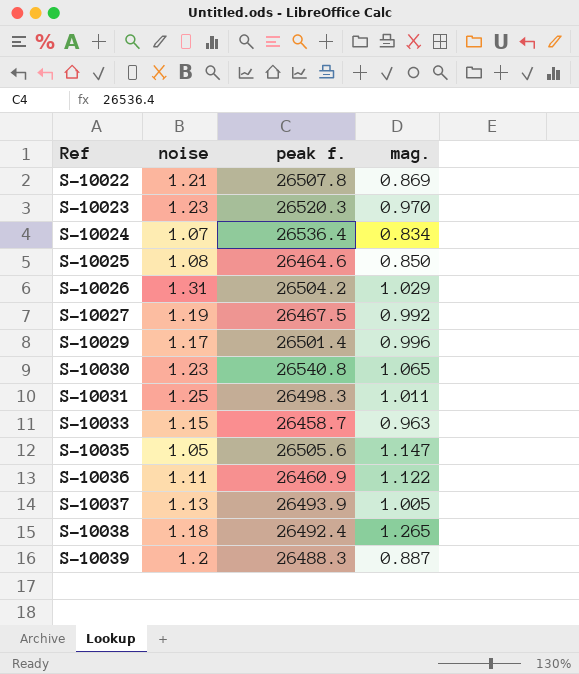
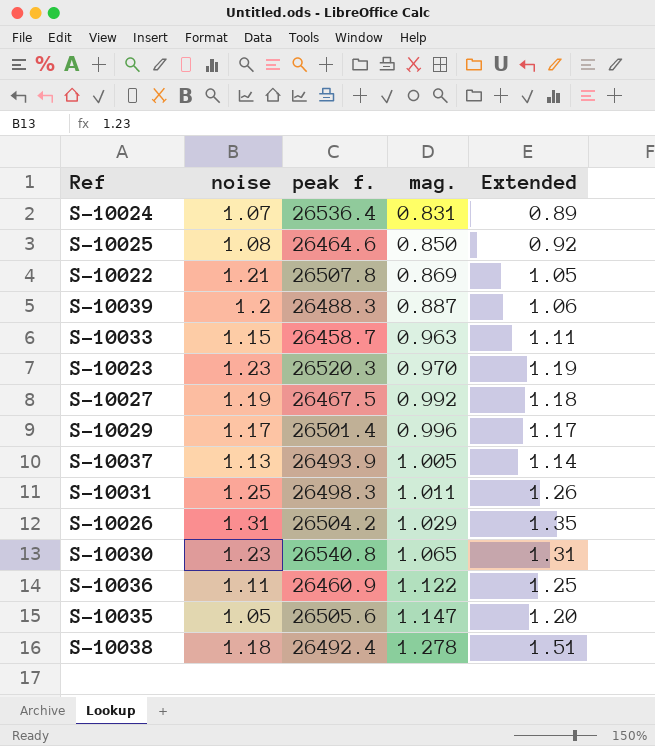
row order: Ref ascending -> mag. ascending
column Extended | formula: none -> [noise] * [mag.]
S-10024 | mag.: 0.834 -> 0.831
S-10038 | mag.: 1.265 -> 1.278

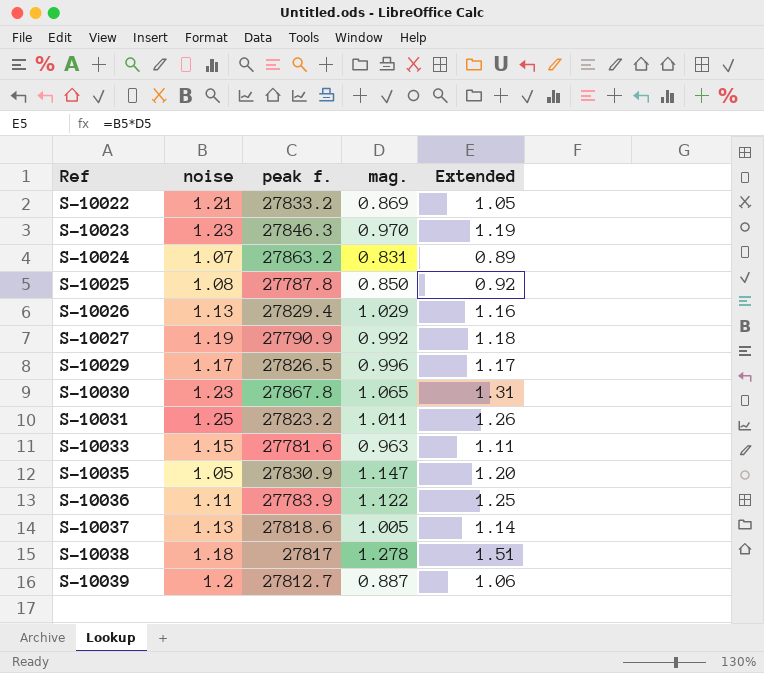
row order: mag. ascending -> Ref ascending
S-10022 | peak f.: 26507.8 -> 27833.2
S-10023 | peak f.: 26520.3 -> 27846.3
S-10024 | peak f.: 26536.4 -> 27863.2
S-10025 | peak f.: 26464.6 -> 27787.8
S-10026 | noise: 1.31 -> 1.13
S-10026 | peak f.: 26504.2 -> 27829.4
S-10026 | Extended: 1.35 -> 1.16
S-10027 | peak f.: 26467.5 -> 27790.9
S-10029 | peak f.: 26501.4 -> 27826.5
S-10030 | peak f.: 26540.8 -> 27867.8
S-10031 | peak f.: 26498.3 -> 27823.2
S-10033 | peak f.: 26458.7 -> 27781.6
S-10035 | peak f.: 26505.6 -> 27830.9
S-10036 | peak f.: 26460.9 -> 27783.9
S-10037 | peak f.: 26493.9 -> 27818.6
S-10038 | peak f.: 26492.4 -> 27817
S-10039 | peak f.: 26488.3 -> 27812.7

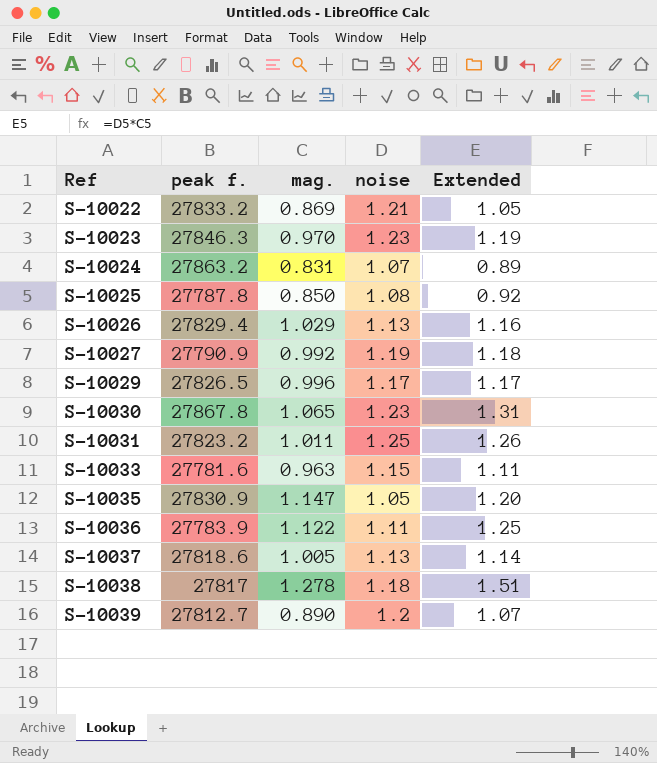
column noise | position: 2 -> 4
S-10039 | mag.: 0.887 -> 0.890
S-10039 | Extended: 1.06 -> 1.07

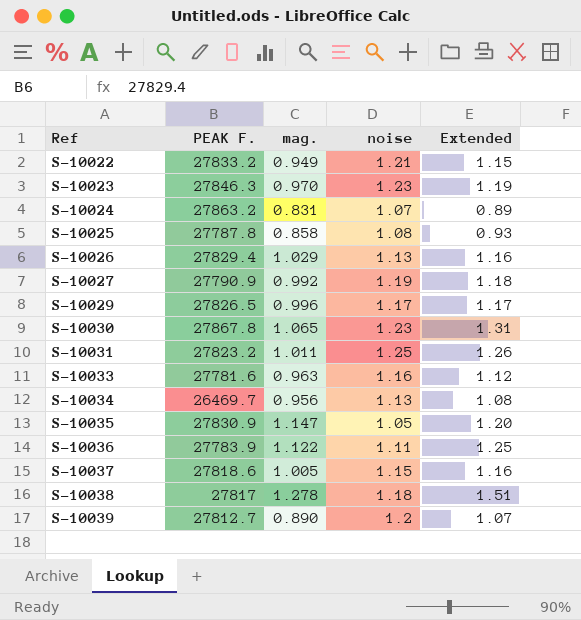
column name: peak f. -> PEAK F.
S-10022 | mag.: 0.869 -> 0.949
S-10022 | Extended: 1.05 -> 1.15
S-10025 | mag.: 0.850 -> 0.858
S-10025 | Extended: 0.92 -> 0.93
S-10033 | noise: 1.15 -> 1.16
S-10033 | Extended: 1.11 -> 1.12
row S-10034: none -> 26469.7 | 0.956 | 1.13 | 1.08
S-10037 | noise: 1.13 -> 1.15
S-10037 | Extended: 1.14 -> 1.16

